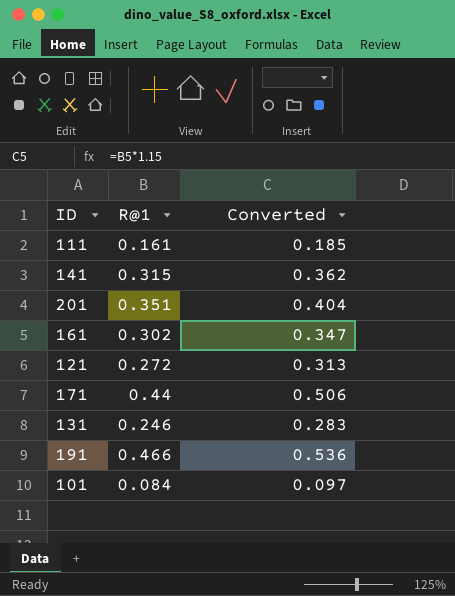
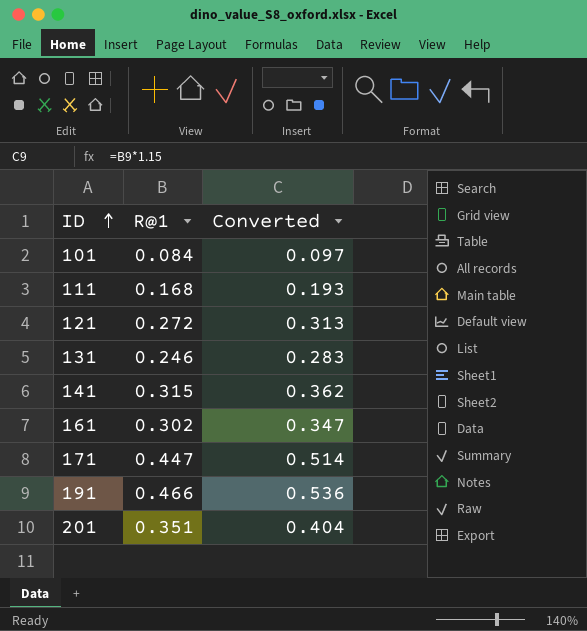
row order: none -> ID ascending
111 | R@1: 0.161 -> 0.168
111 | Converted: 0.185 -> 0.193
171 | R@1: 0.44 -> 0.447
171 | Converted: 0.506 -> 0.514

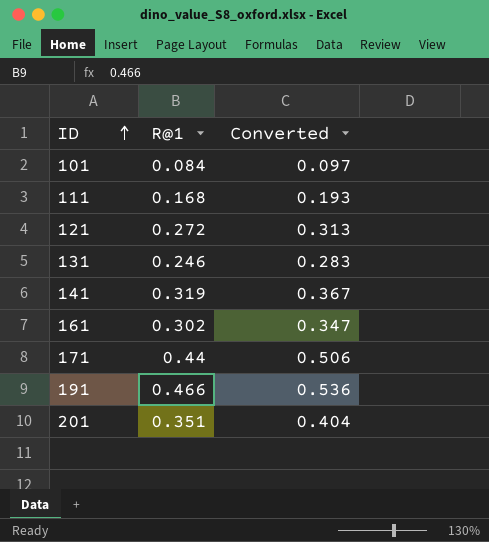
141 | R@1: 0.315 -> 0.319
141 | Converted: 0.362 -> 0.367
171 | R@1: 0.447 -> 0.44
171 | Converted: 0.514 -> 0.506

